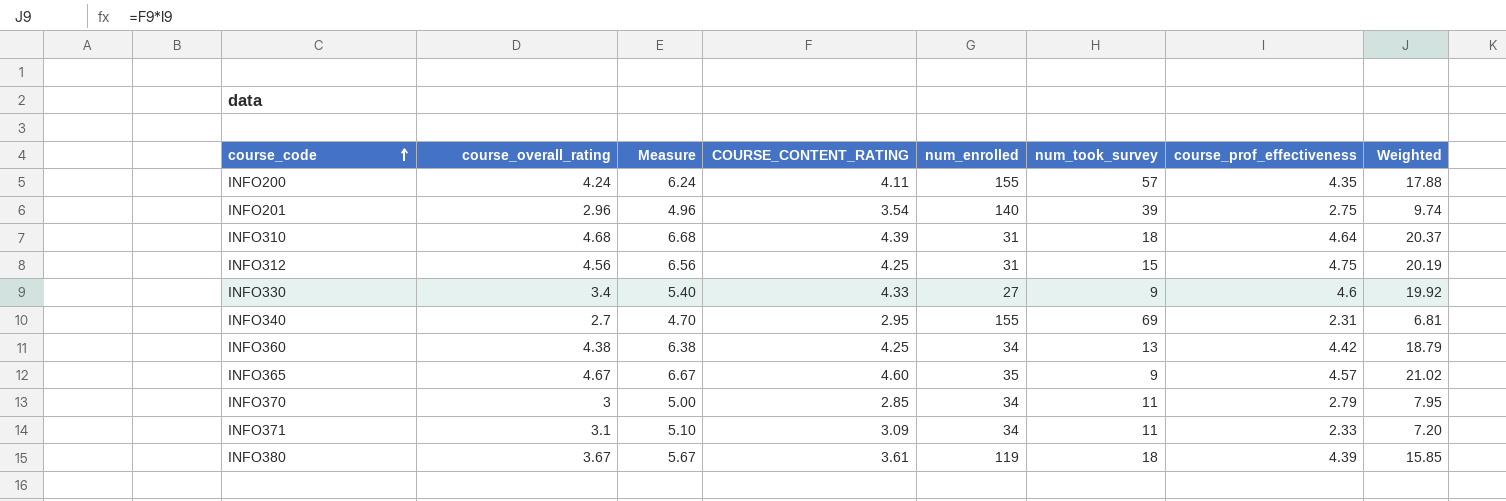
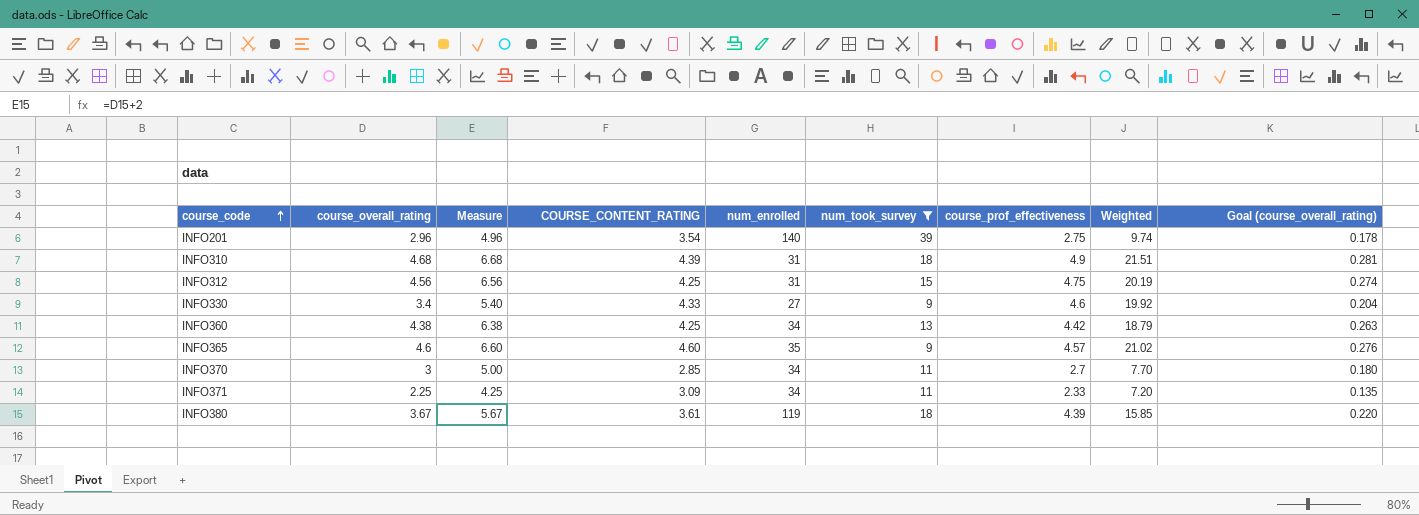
filter: none -> num_took_survey <= 39
column Goal (course_overall_rating) | formula: none -> [course_overall_rating] * 0.06
INFO310 | course_prof_effectiveness: 4.64 -> 4.9
INFO310 | Weighted: 20.37 -> 21.51
INFO365 | course_overall_rating: 4.67 -> 4.6
INFO365 | Measure: 6.67 -> 6.60
INFO370 | course_prof_effectiveness: 2.79 -> 2.7
INFO370 | Weighted: 7.95 -> 7.70
INFO371 | course_overall_rating: 3.1 -> 2.25
INFO371 | Measure: 5.10 -> 4.25

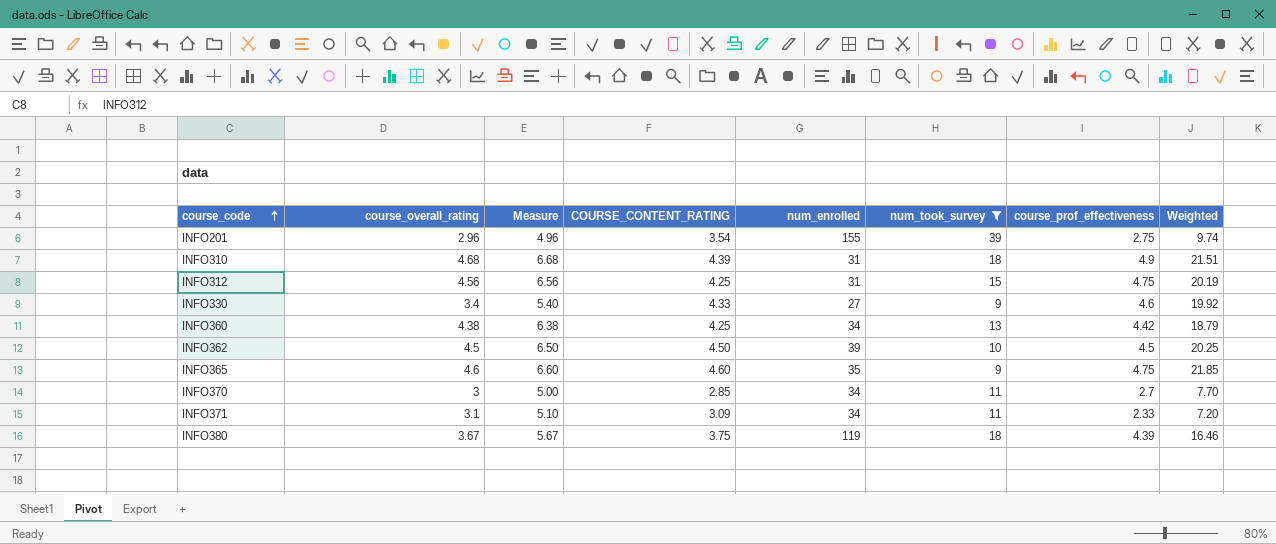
column Goal (course_overall_rating) | formula: [course_overall_rating] * 0.06 -> none
INFO201 | num_enrolled: 140 -> 155
row INFO362: none -> 4.5 | 6.50 | 4.50 | 39 | 10 | 4.5 | 20.25
INFO365 | course_prof_effectiveness: 4.57 -> 4.75
INFO365 | Weighted: 21.02 -> 21.85
INFO371 | course_overall_rating: 2.25 -> 3.1
INFO371 | Measure: 4.25 -> 5.10
INFO380 | COURSE_CONTENT_RATING: 3.61 -> 3.75
INFO380 | Weighted: 15.85 -> 16.46

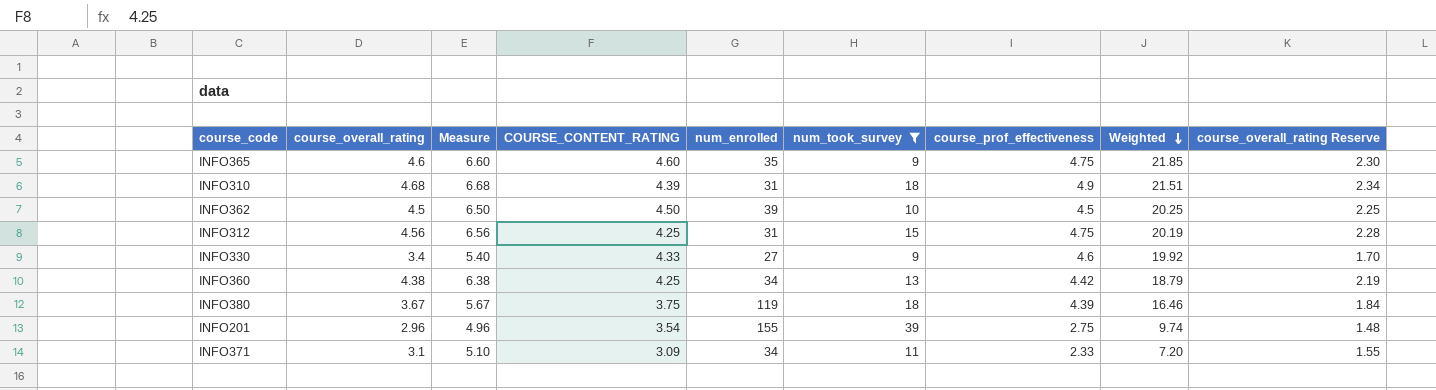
row order: course_code ascending -> Weighted descending
column course_overall_rating Reserve | formula: none -> [course_overall_rating] * 0.5
row INFO370: 3 | 5.00 | 2.85 | 34 | 11 | 2.7 | 7.70 -> none

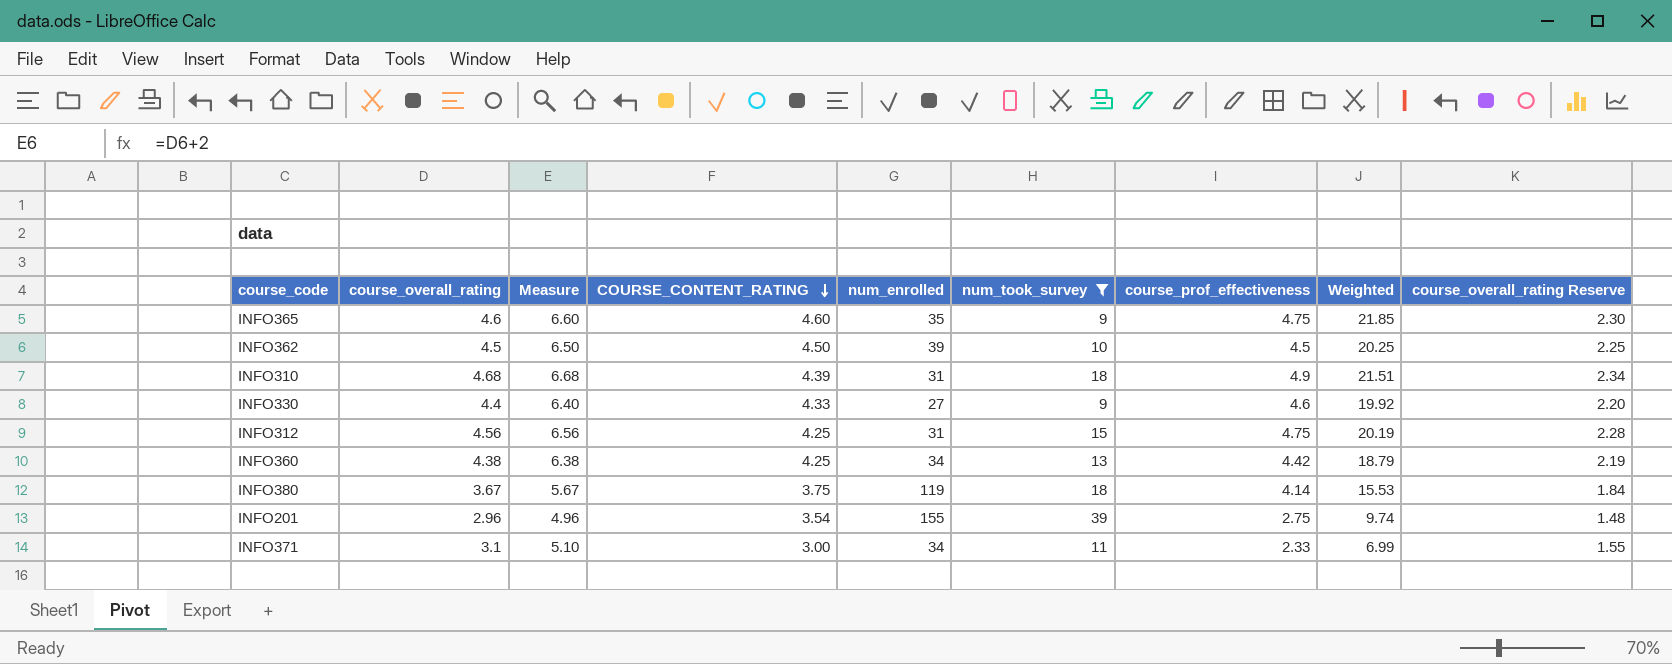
row order: Weighted descending -> COURSE_CONTENT_RATING descending
INFO330 | course_overall_rating: 3.4 -> 4.4
INFO330 | Measure: 5.40 -> 6.40
INFO330 | course_overall_rating Reserve: 1.70 -> 2.20
INFO380 | course_prof_effectiveness: 4.39 -> 4.14
INFO380 | Weighted: 16.46 -> 15.53
INFO371 | COURSE_CONTENT_RATING: 3.09 -> 3.00
INFO371 | Weighted: 7.20 -> 6.99

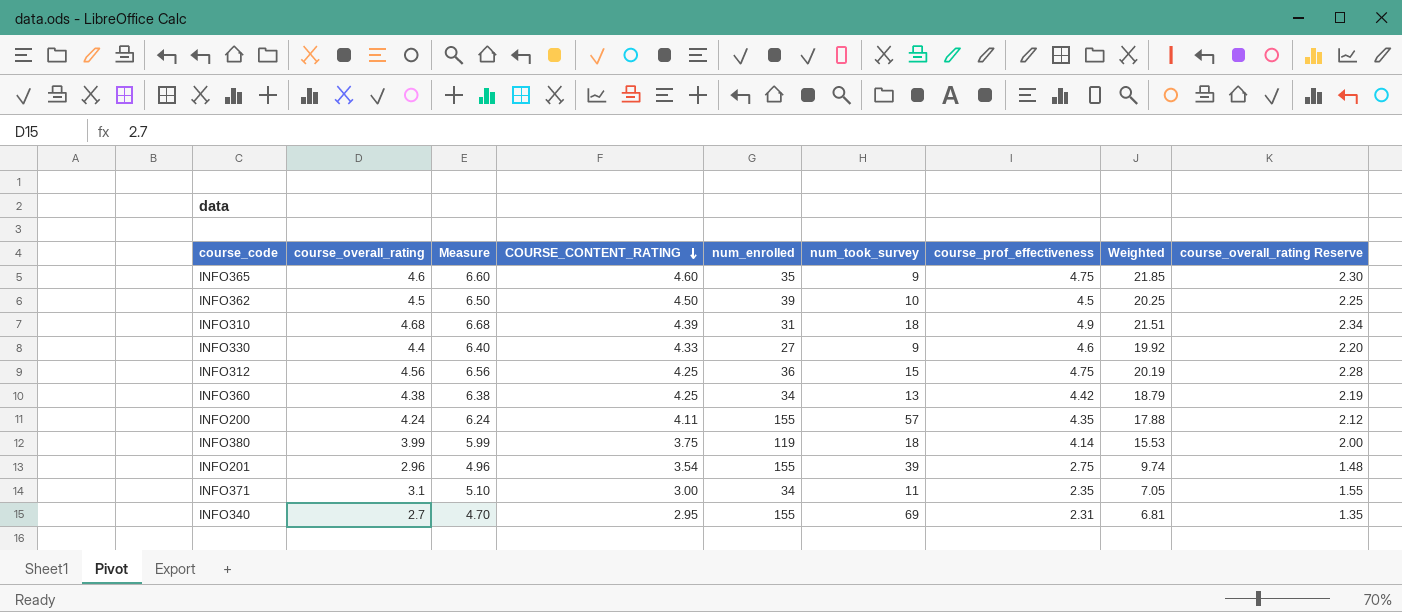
filter: num_took_survey <= 39 -> none
INFO312 | num_enrolled: 31 -> 36
INFO380 | course_overall_rating: 3.67 -> 3.99
INFO380 | Measure: 5.67 -> 5.99
INFO380 | course_overall_rating Reserve: 1.84 -> 2.00
INFO371 | course_prof_effectiveness: 2.33 -> 2.35
INFO371 | Weighted: 6.99 -> 7.05

